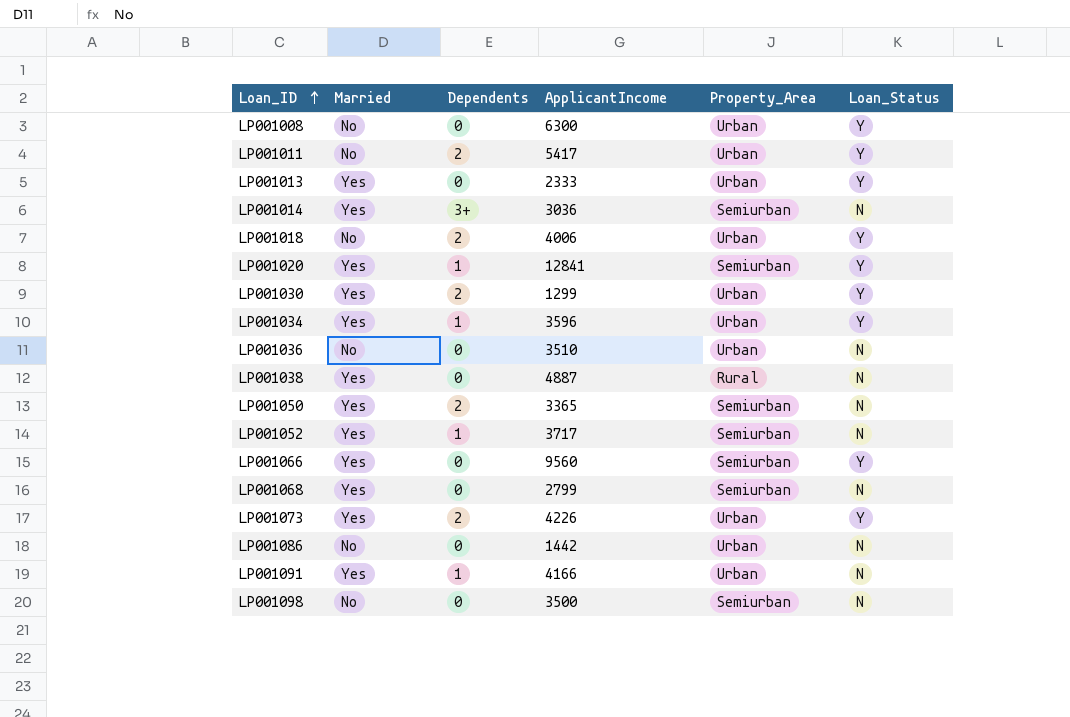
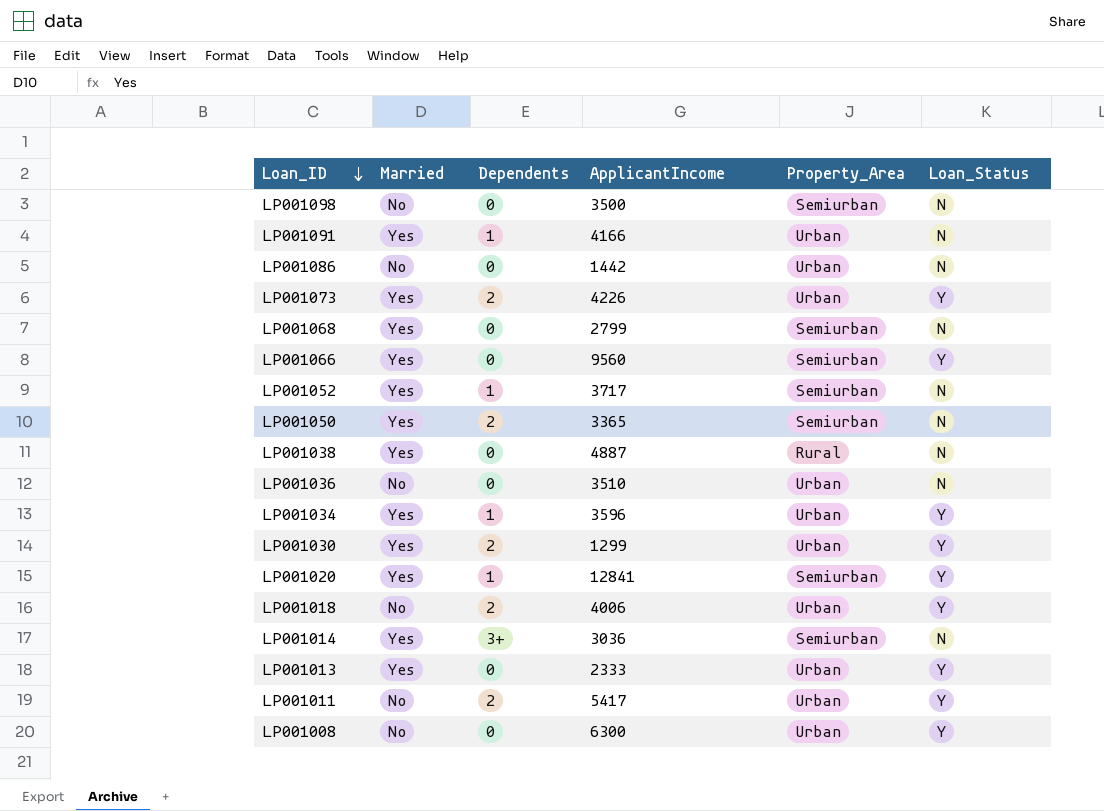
row order: Loan_ID ascending -> Loan_ID descending

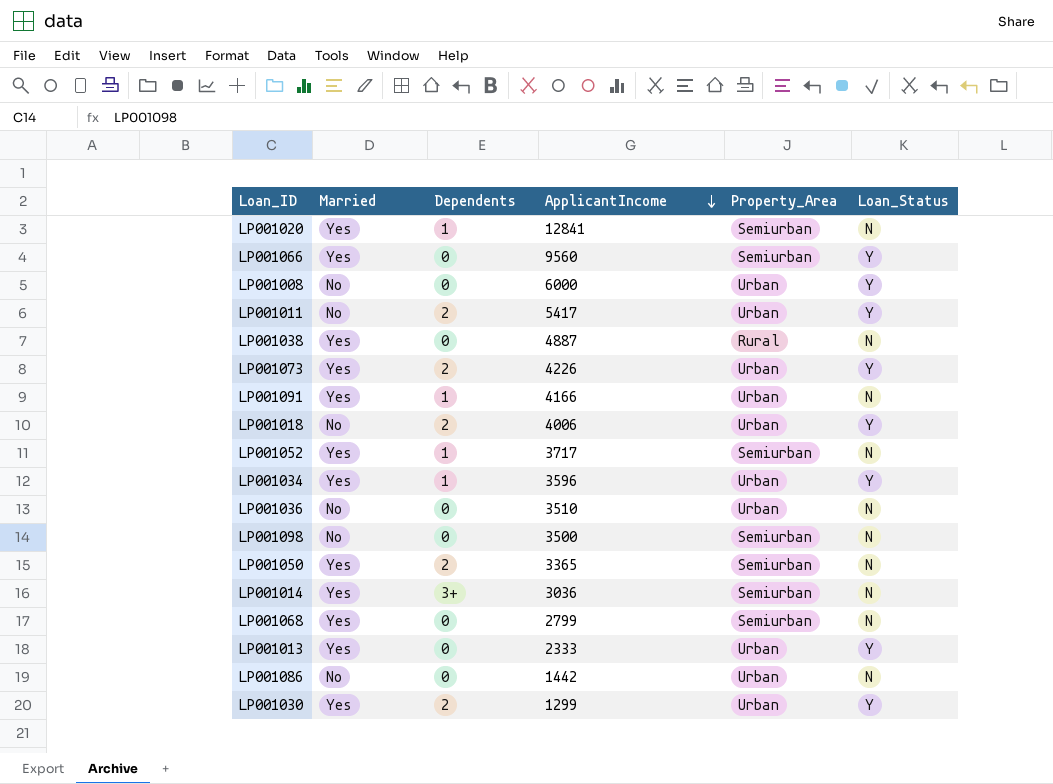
row order: Loan_ID descending -> ApplicantIncome descending
LP001020 | Loan_Status: Y -> N
LP001008 | ApplicantIncome: 6300 -> 6000

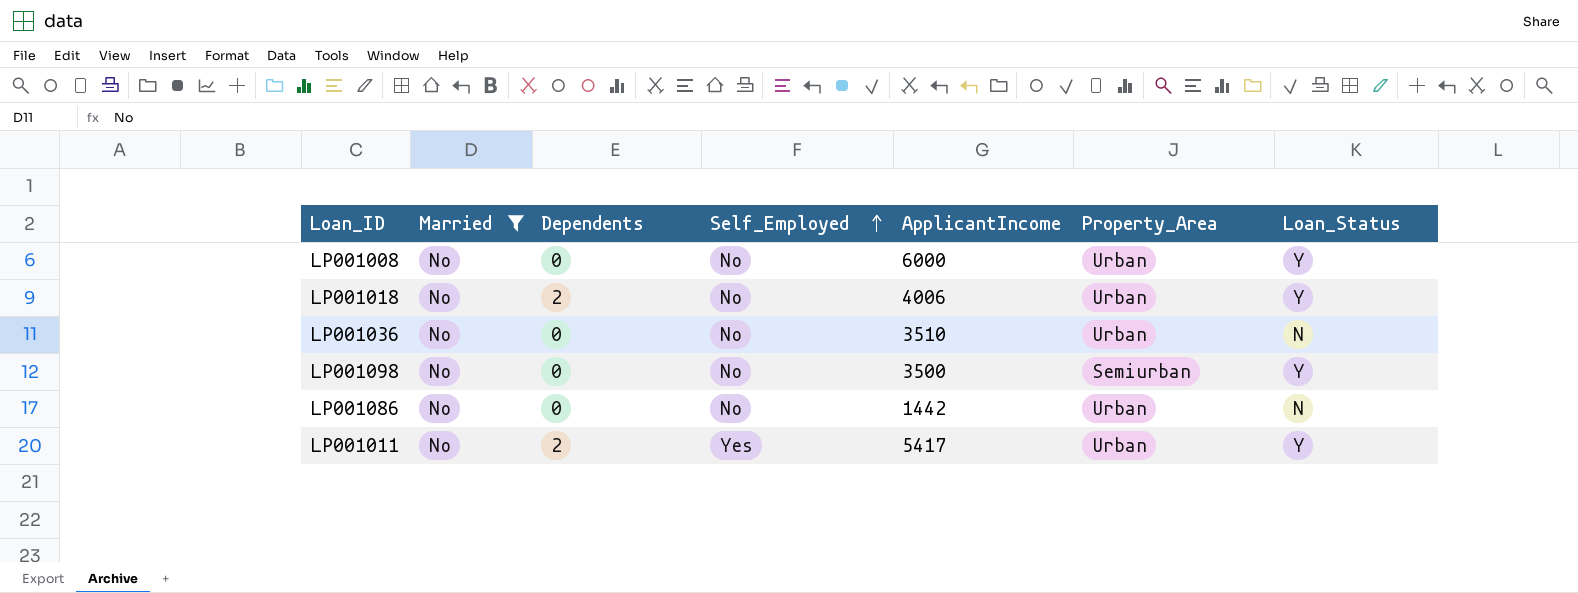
filter: none -> Married = No
row order: ApplicantIncome descending -> Self_Employed ascending
column Self_Employed | position: none -> 4
LP001098 | Loan_Status: N -> Y

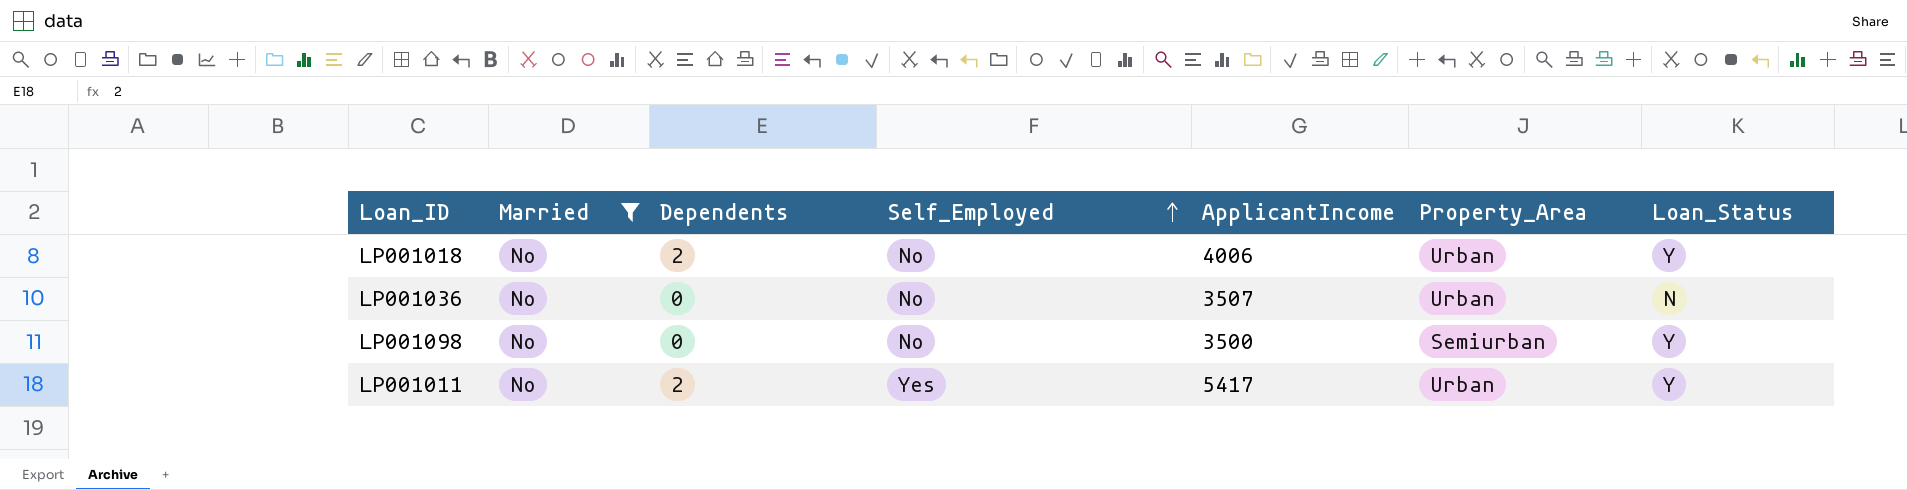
row LP001008: No | 0 | No | 6000 | Urban | Y -> none
row LP001086: No | 0 | No | 1442 | Urban | N -> none
LP001036 | ApplicantIncome: 3510 -> 3507

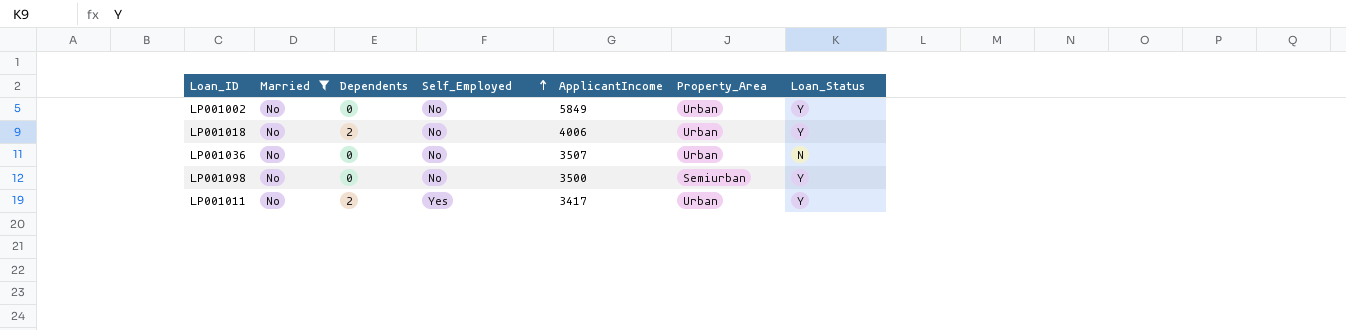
row LP001002: none -> No | 0 | No | 5849 | Urban | Y
LP001011 | ApplicantIncome: 5417 -> 3417

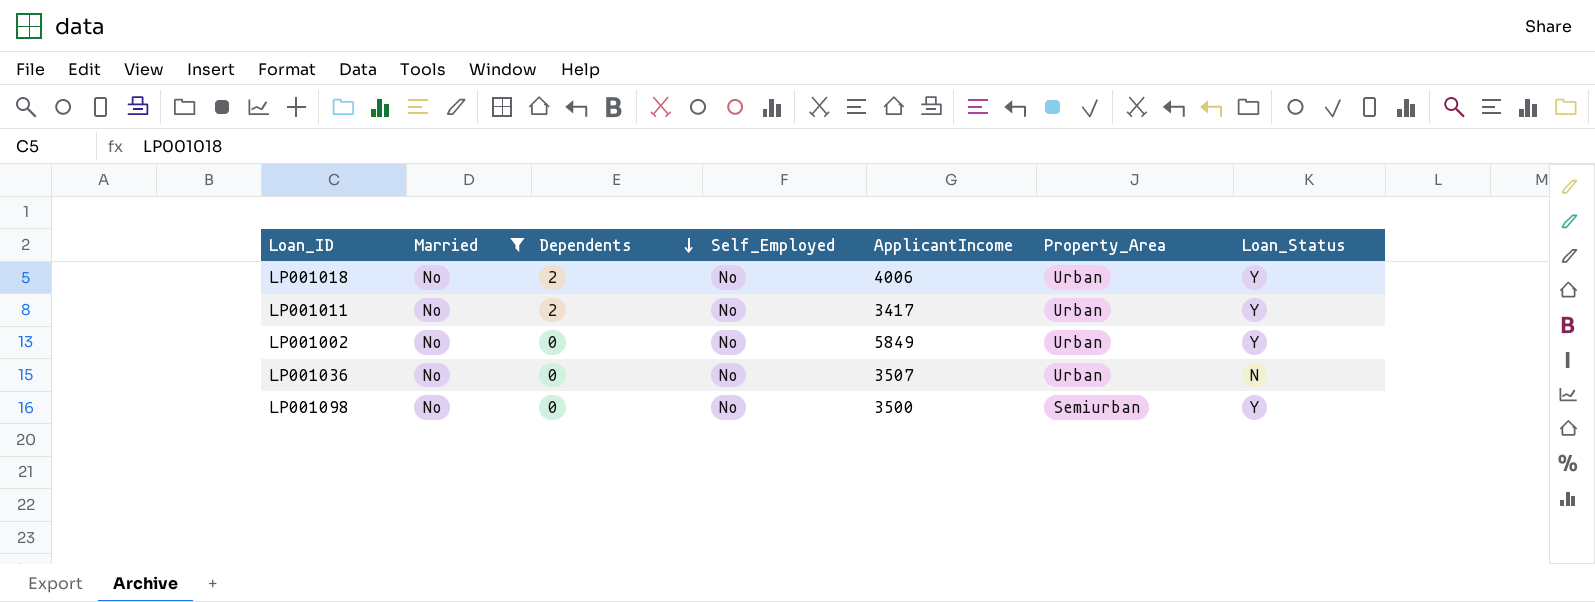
row order: Self_Employed ascending -> Dependents descending
LP001011 | Self_Employed: Yes -> No

